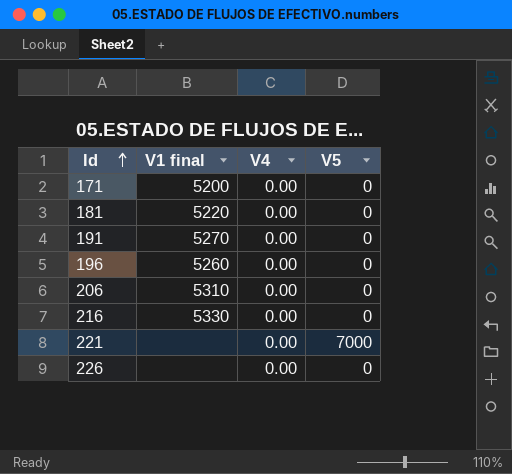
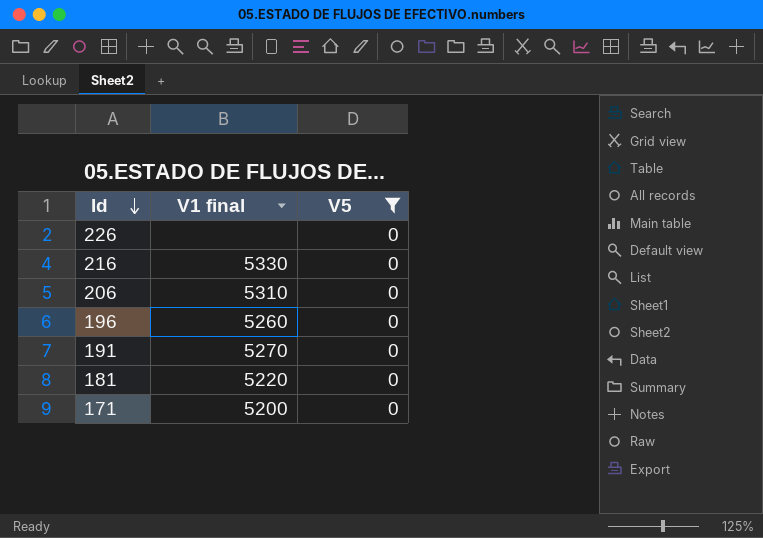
filter: none -> V5 = 0
row order: Id ascending -> Id descending
column V4 | position: 3 -> none

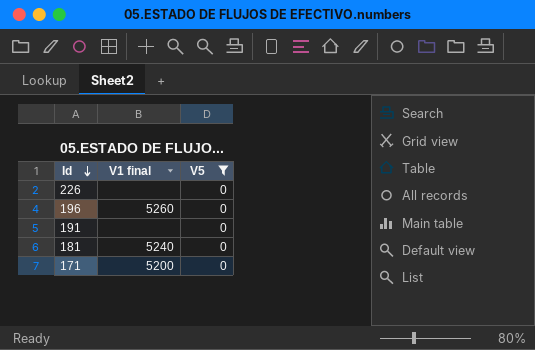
row 216: 5330 | 0 -> none
row 206: 5310 | 0 -> none
191 | V1 final: 5270 -> none
181 | V1 final: 5220 -> 5240

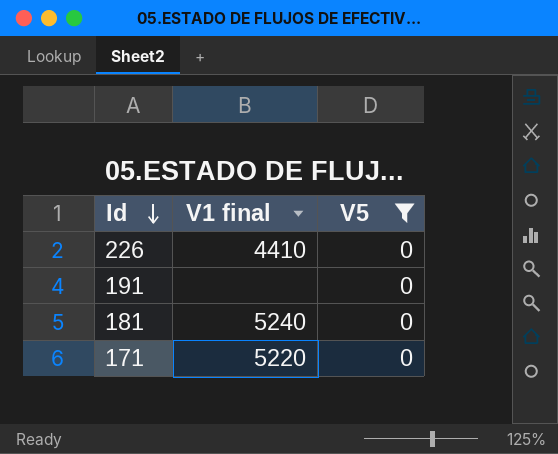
row 196: 5260 | 0 -> none
226 | V1 final: none -> 4410
171 | V1 final: 5200 -> 5220

